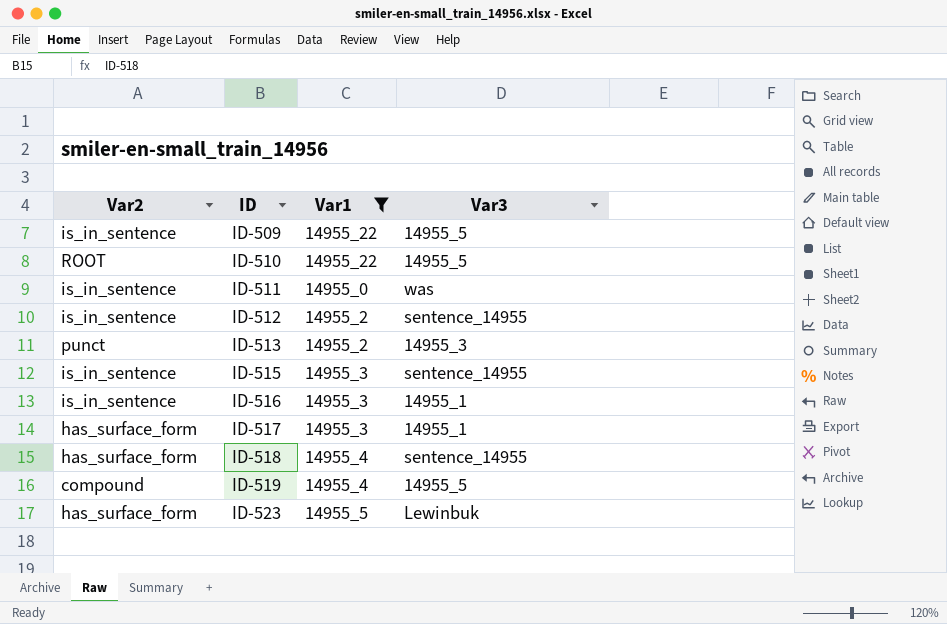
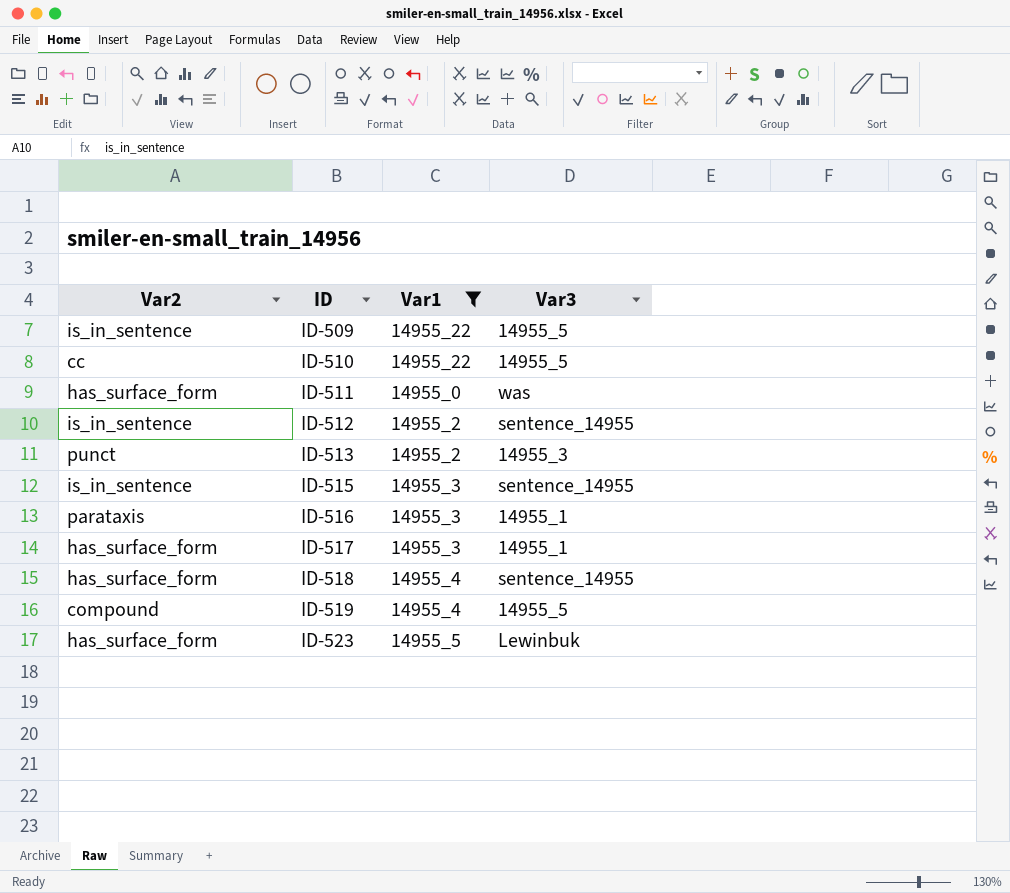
ID-510 | Var2: ROOT -> cc
ID-511 | Var2: is_in_sentence -> has_surface_form
ID-516 | Var2: is_in_sentence -> parataxis

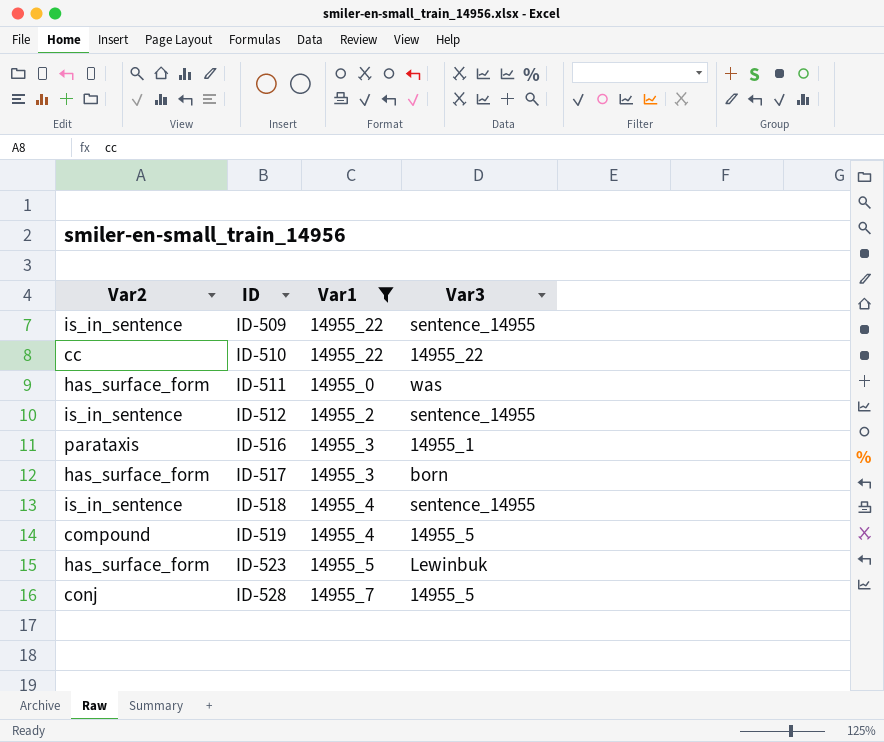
row ID-513: punct | 14955_2 | 14955_3 -> none
row ID-515: is_in_sentence | 14955_3 | sentence_14955 -> none
ID-509 | Var3: 14955_5 -> sentence_14955
ID-510 | Var3: 14955_5 -> 14955_22
ID-517 | Var3: 14955_1 -> born
ID-518 | Var2: has_surface_form -> is_in_sentence
row ID-528: none -> conj | 14955_7 | 14955_5

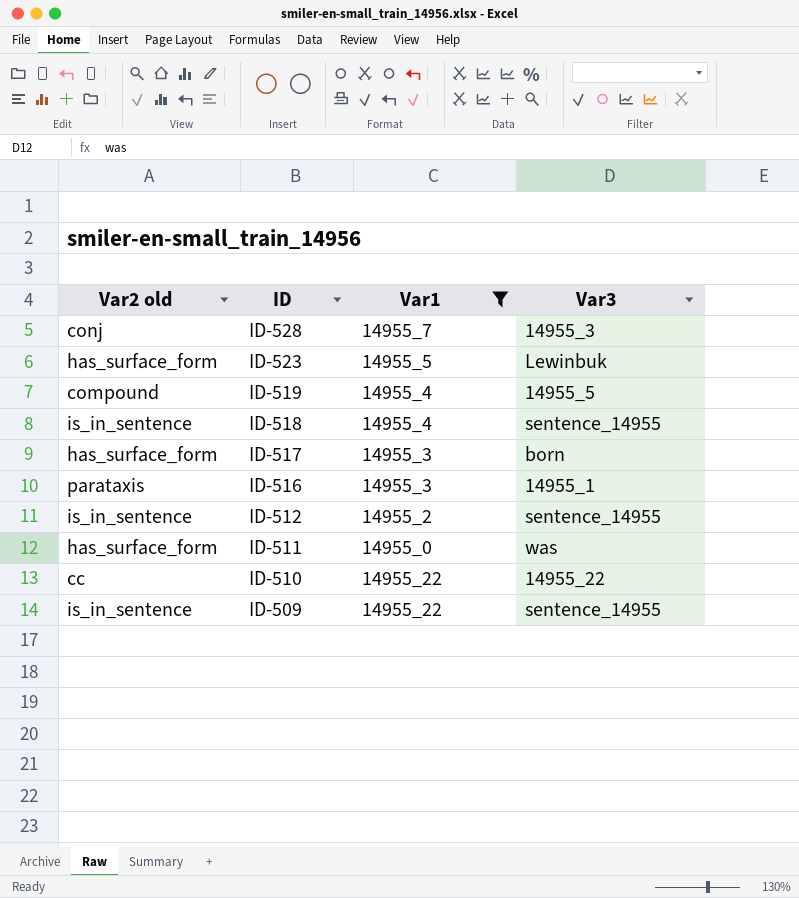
row order: ID ascending -> ID descending
column name: Var2 -> Var2 old
ID-528 | Var3: 14955_5 -> 14955_3

